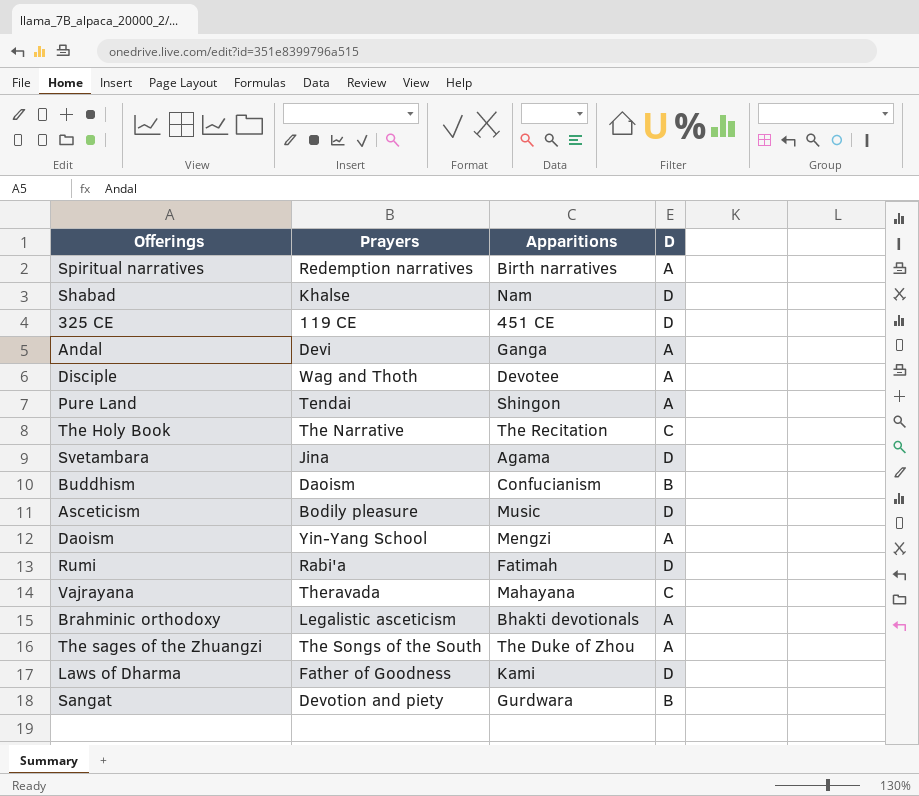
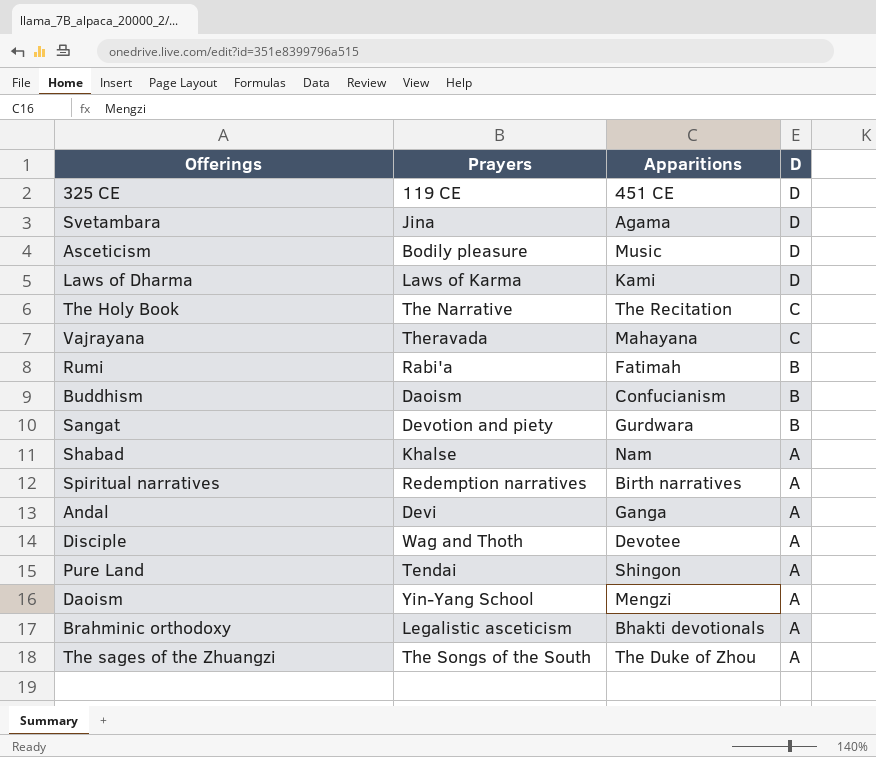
row order: none -> D descending
Laws of Dharma | Prayers: Father of Goodness -> Laws of Karma
Rumi | D: D -> B
Shabad | D: D -> A

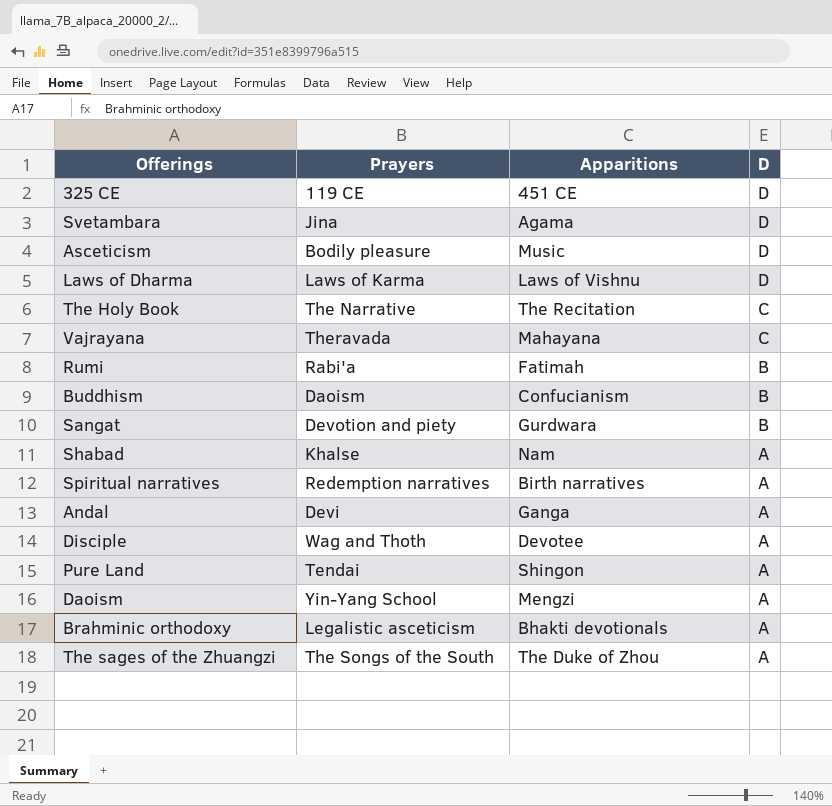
Laws of Dharma | Apparitions: Kami -> Laws of Vishnu

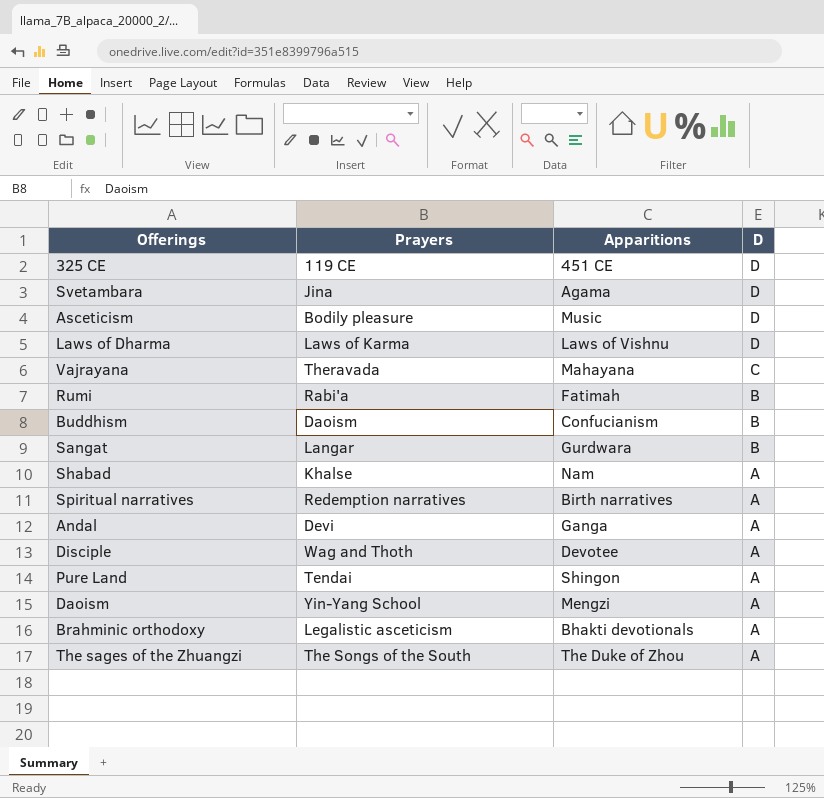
row The Holy Book: The Narrative | The Recitation | C -> none
Sangat | Prayers: Devotion and piety -> Langar

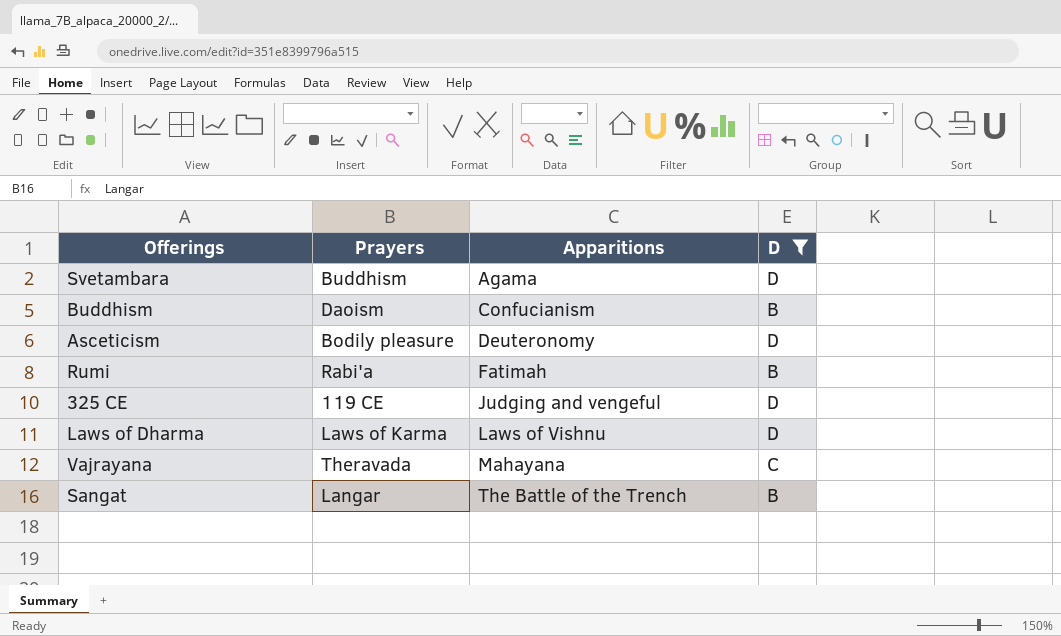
filter: none -> D != A
row order: D descending -> Apparitions ascending
Svetambara | Prayers: Jina -> Buddhism
Asceticism | Apparitions: Music -> Deuteronomy
325 CE | Apparitions: 451 CE -> Judging and vengeful
Sangat | Apparitions: Gurdwara -> The Battle of the Trench

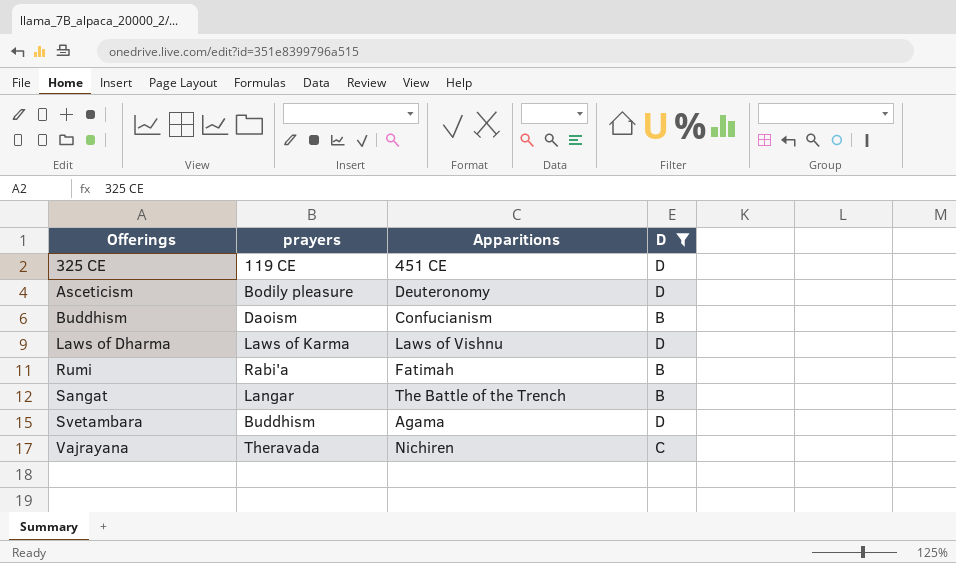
row order: Apparitions ascending -> Offerings ascending
column name: Prayers -> prayers
325 CE | Apparitions: Judging and vengeful -> 451 CE
Vajrayana | Apparitions: Mahayana -> Nichiren

